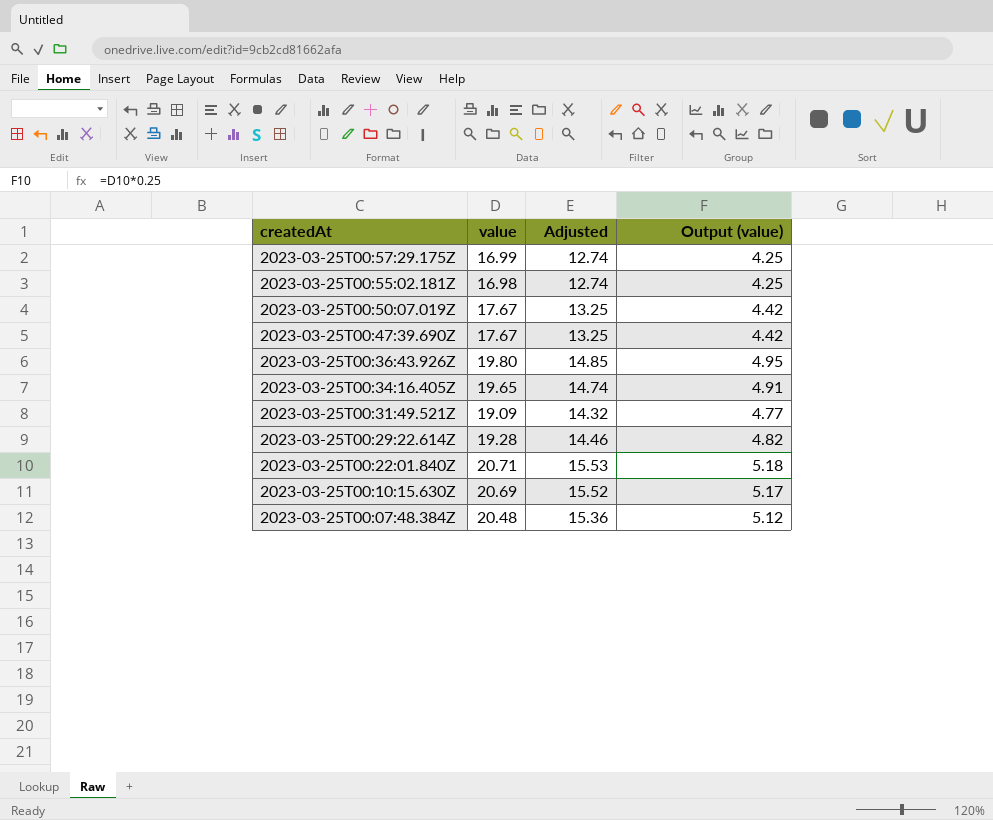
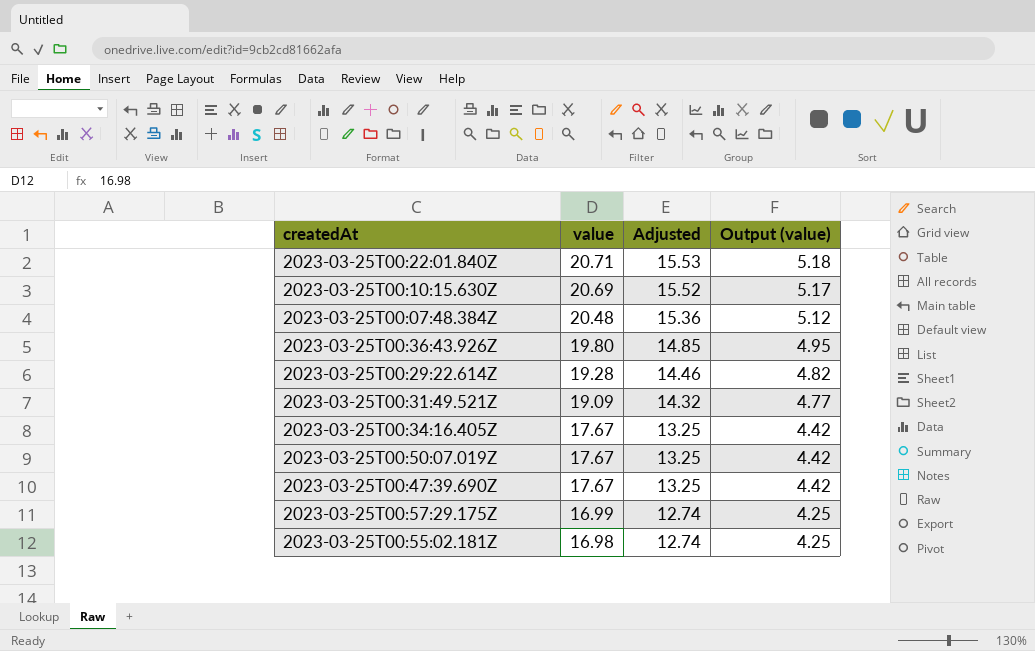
row order: createdAt descending -> value descending
2023-03-25T00:34:16.405Z | value: 19.65 -> 17.67
2023-03-25T00:34:16.405Z | Adjusted: 14.74 -> 13.25
2023-03-25T00:34:16.405Z | Output (value): 4.91 -> 4.42

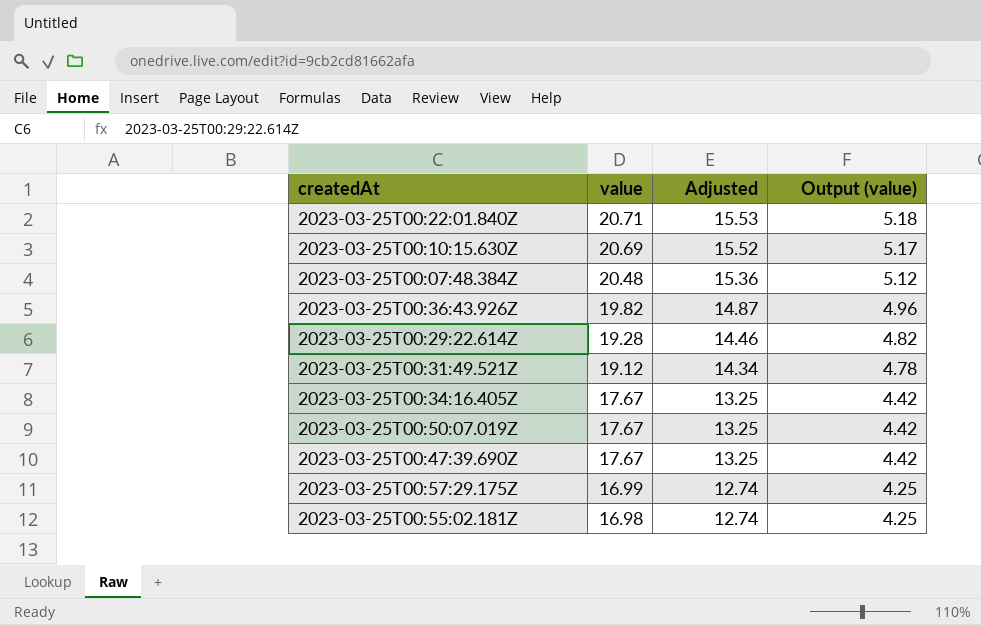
2023-03-25T00:36:43.926Z | value: 19.80 -> 19.82
2023-03-25T00:36:43.926Z | Adjusted: 14.85 -> 14.87
2023-03-25T00:36:43.926Z | Output (value): 4.95 -> 4.96
2023-03-25T00:31:49.521Z | value: 19.09 -> 19.12
2023-03-25T00:31:49.521Z | Adjusted: 14.32 -> 14.34
2023-03-25T00:31:49.521Z | Output (value): 4.77 -> 4.78

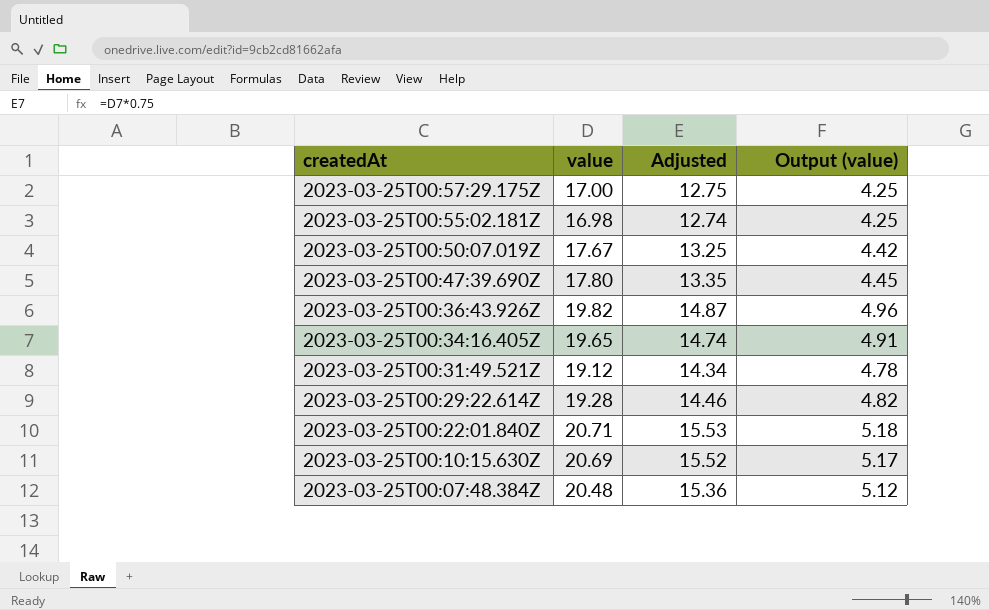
row order: value descending -> createdAt descending
2023-03-25T00:57:29.175Z | value: 16.99 -> 17.00
2023-03-25T00:57:29.175Z | Adjusted: 12.74 -> 12.75
2023-03-25T00:47:39.690Z | value: 17.67 -> 17.80
2023-03-25T00:47:39.690Z | Adjusted: 13.25 -> 13.35
2023-03-25T00:47:39.690Z | Output (value): 4.42 -> 4.45
2023-03-25T00:34:16.405Z | value: 17.67 -> 19.65
2023-03-25T00:34:16.405Z | Adjusted: 13.25 -> 14.74
2023-03-25T00:34:16.405Z | Output (value): 4.42 -> 4.91

